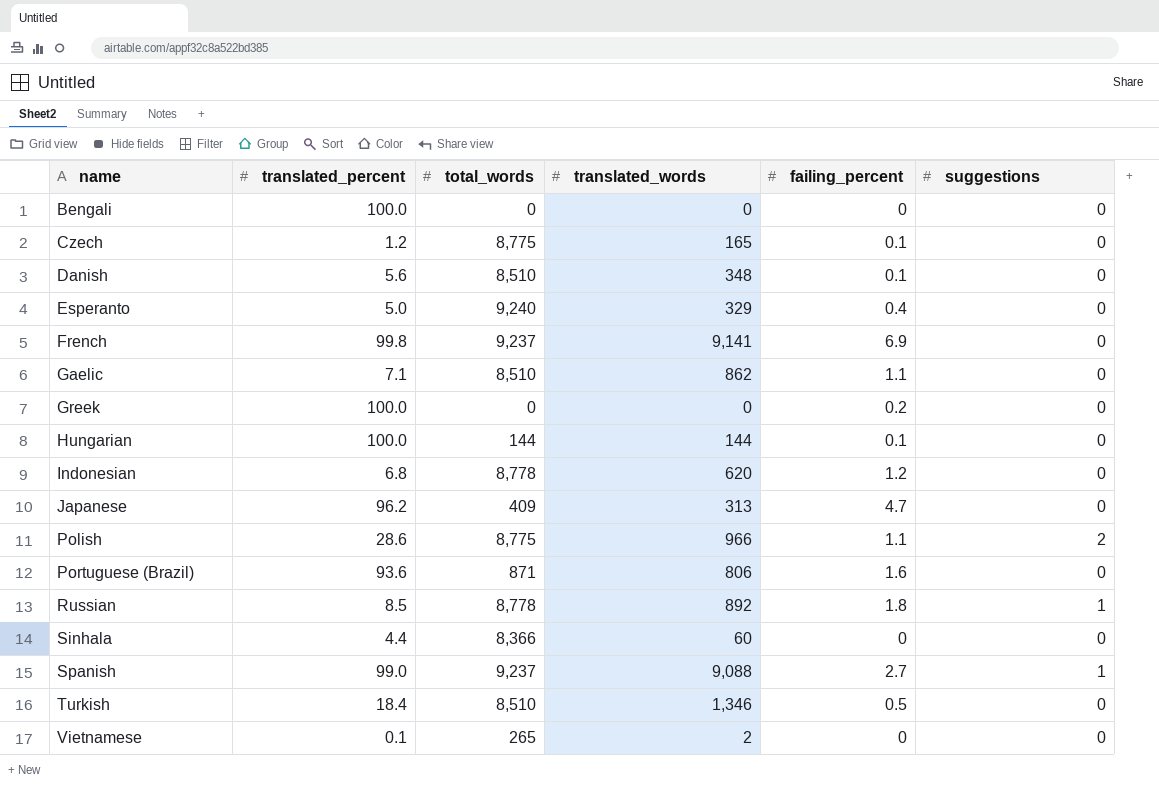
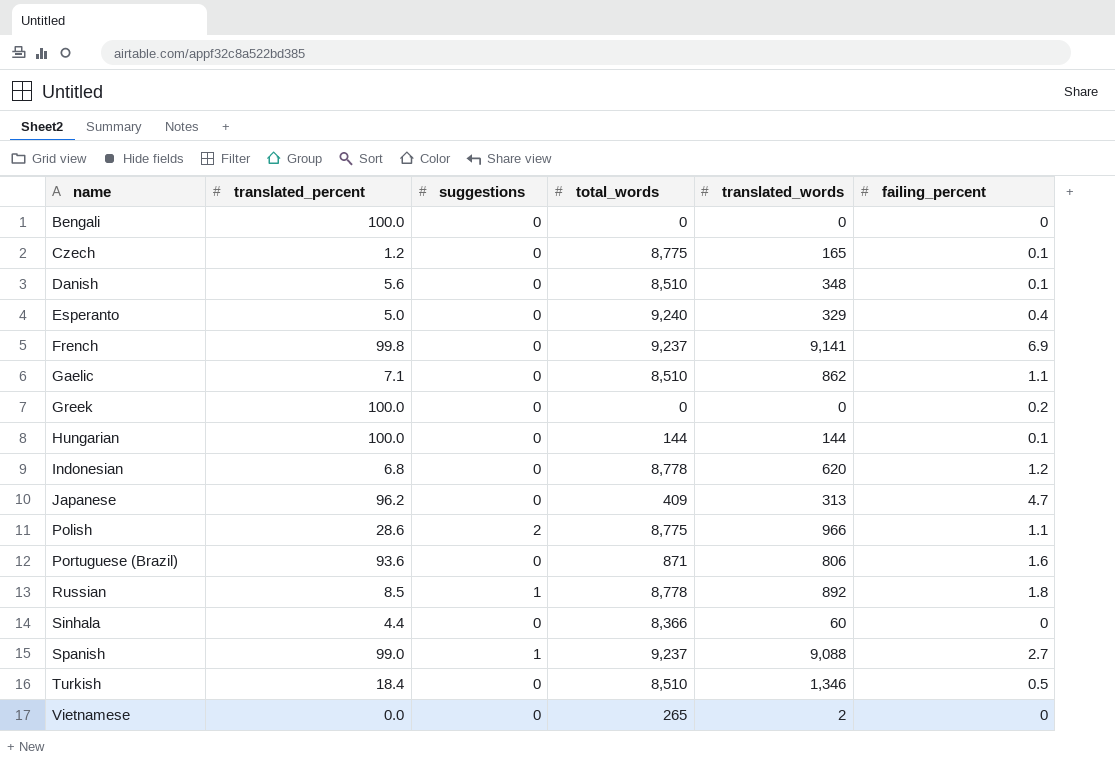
column suggestions | position: 6 -> 3
Vietnamese | translated_percent: 0.1 -> 0.0

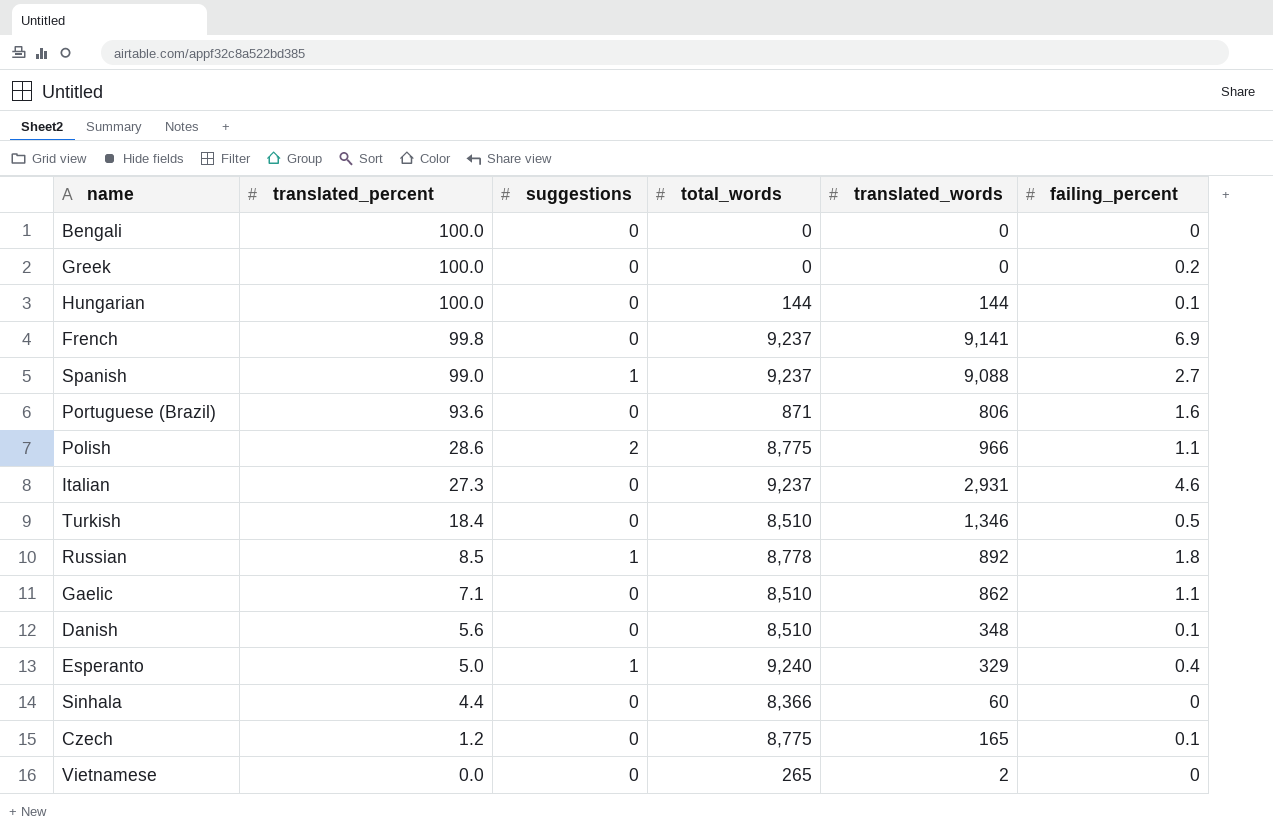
row order: name ascending -> translated_percent descending
row Indonesian: 6.8 | 0 | 8,778 | 620 | 1.2 -> none
row Japanese: 96.2 | 0 | 409 | 313 | 4.7 -> none
row Italian: none -> 27.3 | 0 | 9,237 | 2,931 | 4.6
Esperanto | suggestions: 0 -> 1

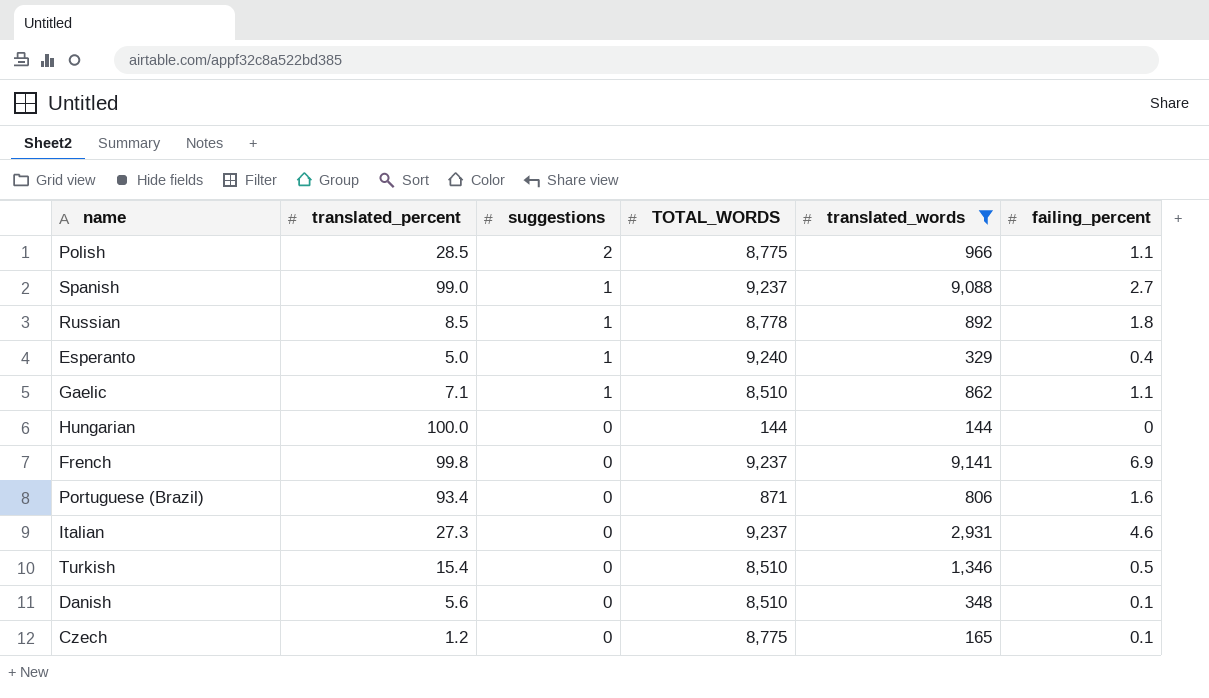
filter: none -> translated_words >= 144
row order: translated_percent descending -> suggestions descending
column name: total_words -> TOTAL_WORDS
Polish | translated_percent: 28.6 -> 28.5
Gaelic | suggestions: 0 -> 1
Hungarian | failing_percent: 0.1 -> 0
Portuguese (Brazil) | translated_percent: 93.6 -> 93.4
Turkish | translated_percent: 18.4 -> 15.4

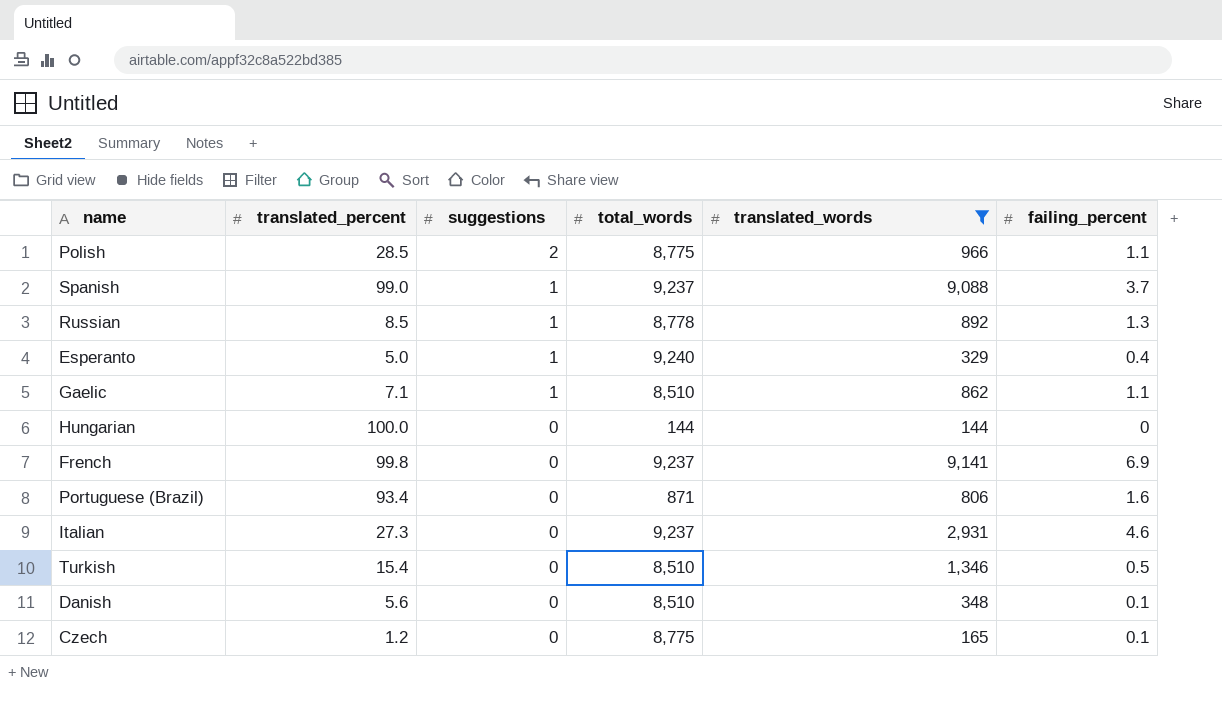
column name: TOTAL_WORDS -> total_words
Spanish | failing_percent: 2.7 -> 3.7
Russian | failing_percent: 1.8 -> 1.3

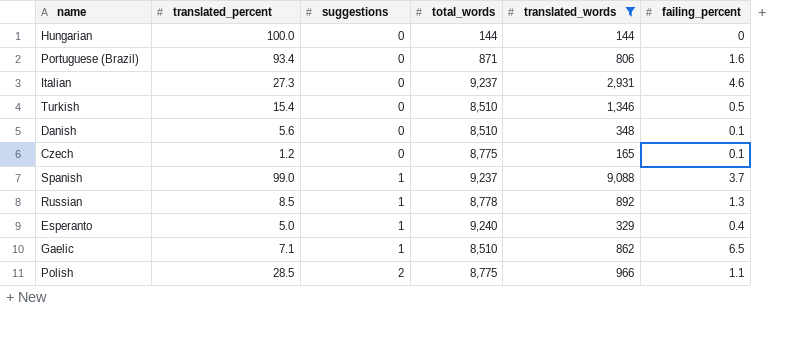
row order: suggestions descending -> suggestions ascending
row French: 99.8 | 0 | 9,237 | 9,141 | 6.9 -> none
Gaelic | failing_percent: 1.1 -> 6.5

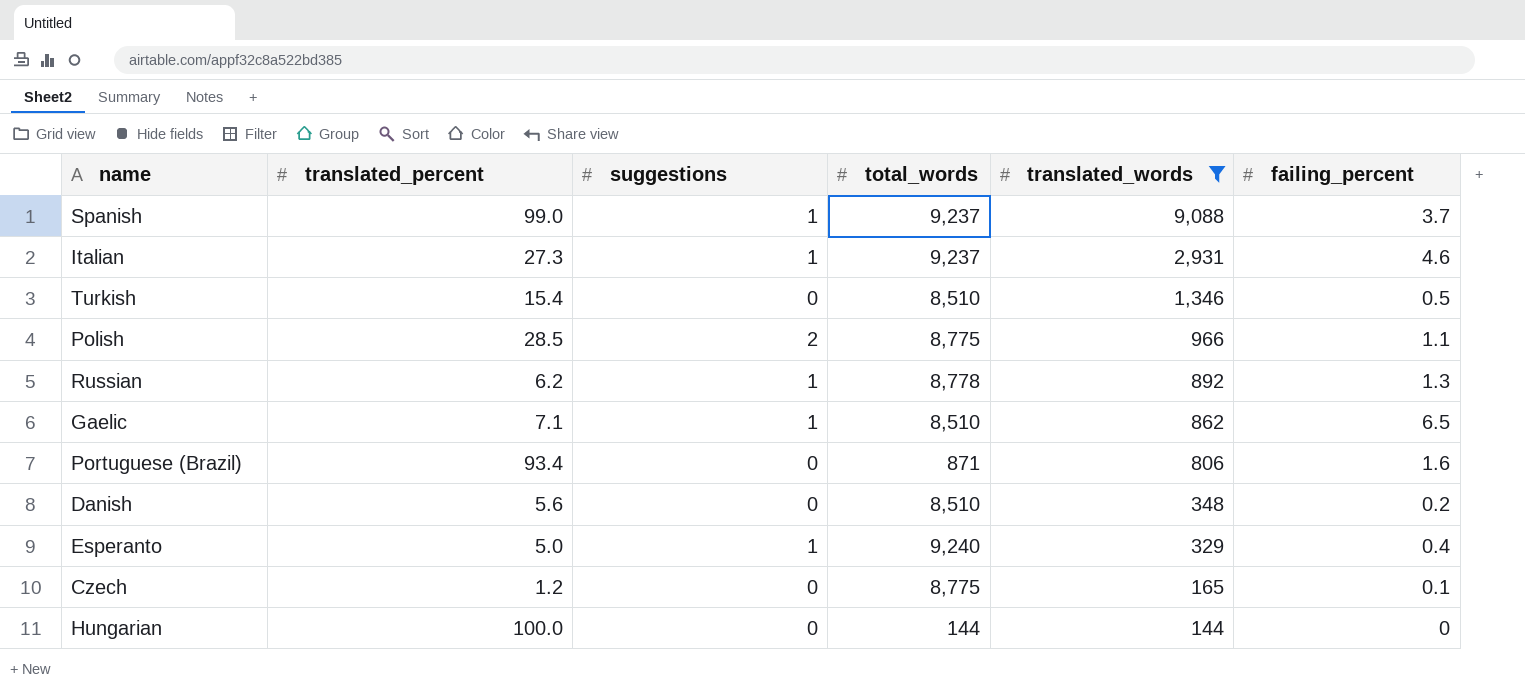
row order: suggestions ascending -> translated_words descending
Italian | suggestions: 0 -> 1
Russian | translated_percent: 8.5 -> 6.2
Danish | failing_percent: 0.1 -> 0.2

